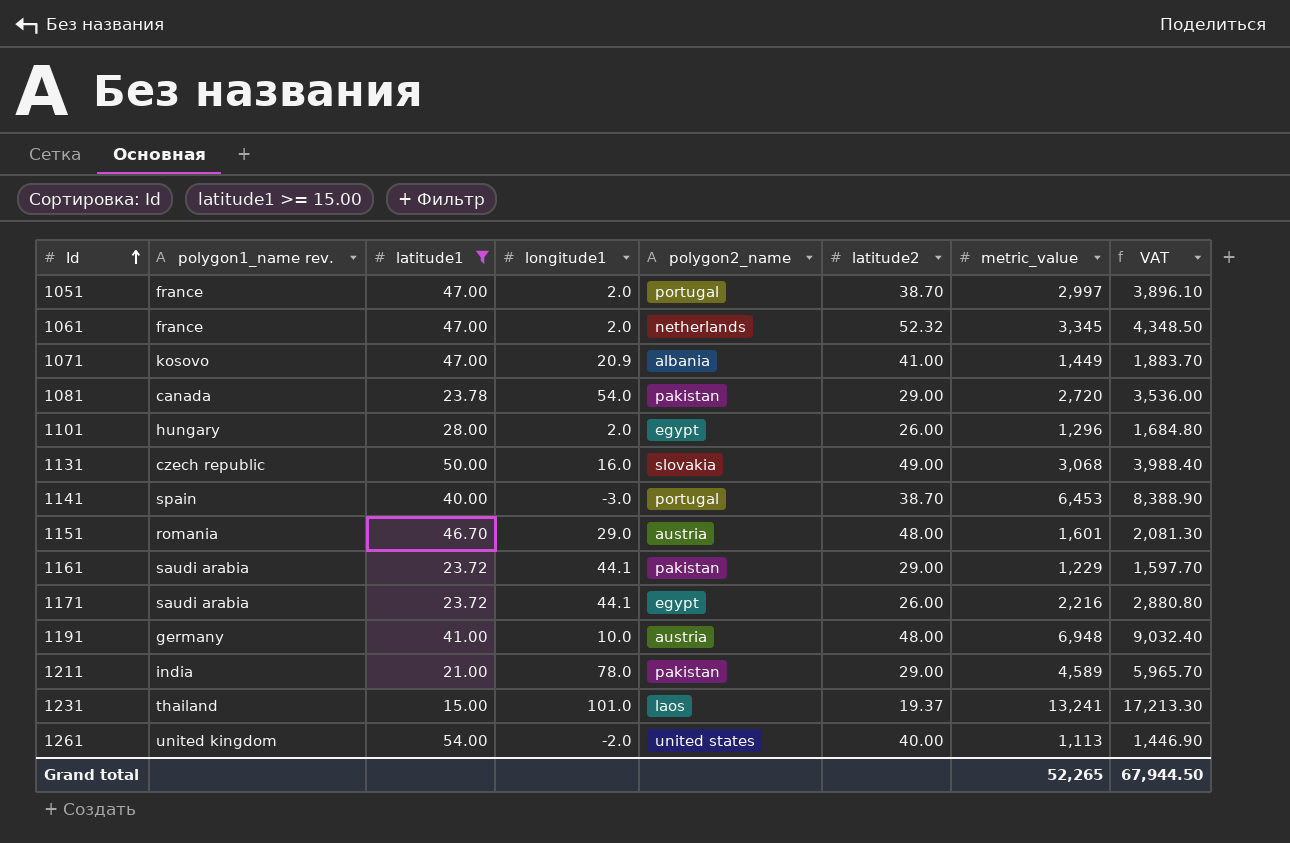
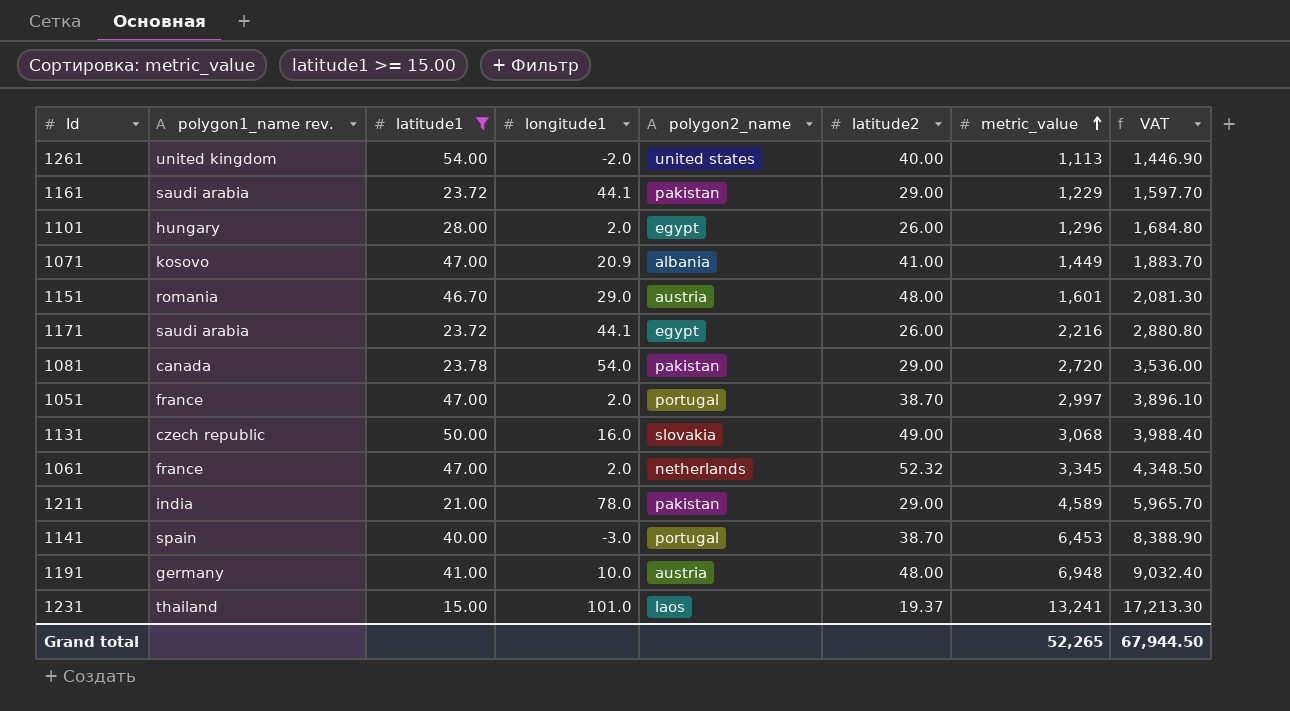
row order: Id ascending -> metric_value ascending

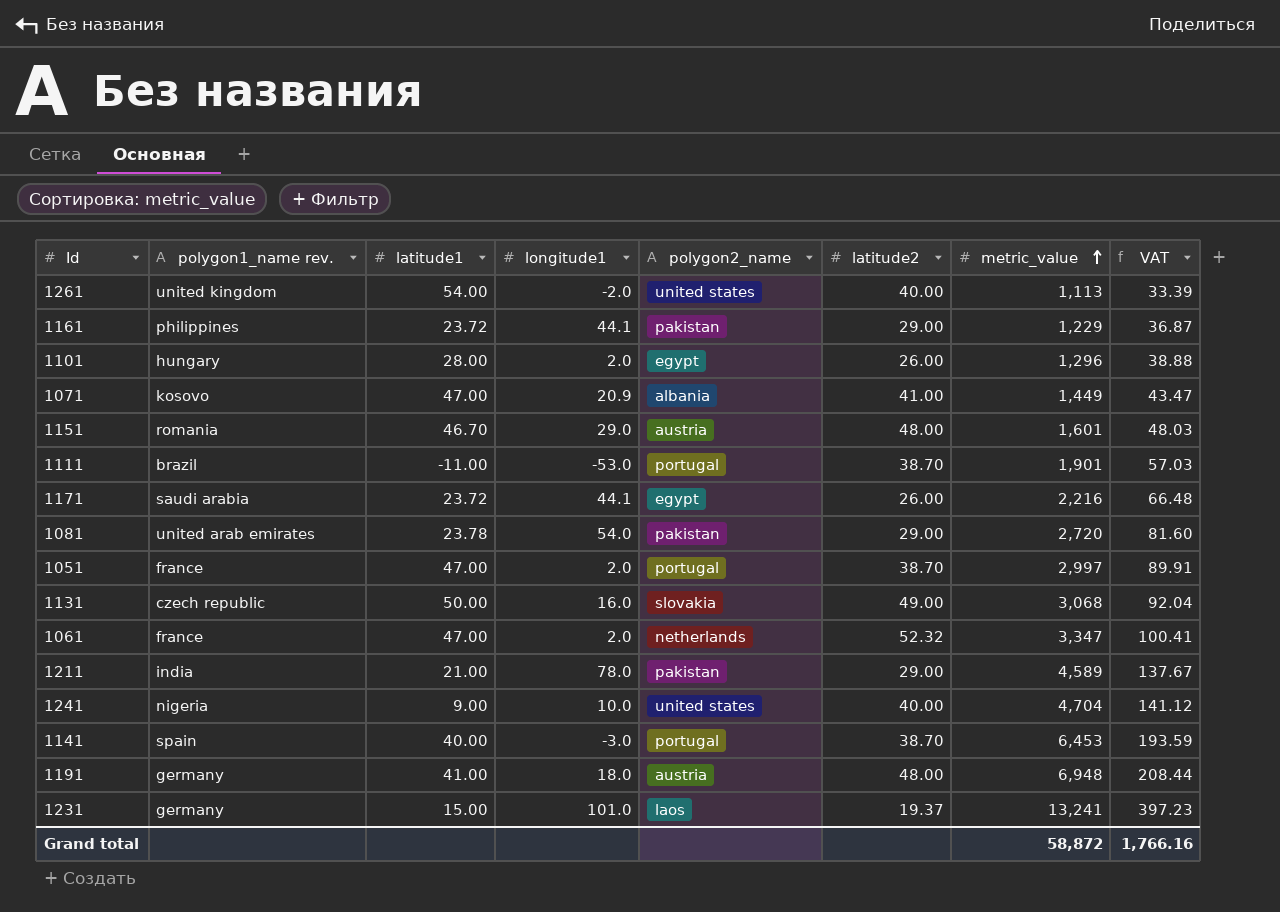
filter: latitude1 >= 15.00 -> none
column VAT | formula: [metric_value] * 1.3 -> [metric_value] * 0.03
1161 | polygon1_name rev.: saudi arabia -> philippines
1081 | polygon1_name rev.: canada -> united arab emirates
1061 | metric_value: 3,345 -> 3,347
1191 | longitude1: 10.0 -> 18.0
1231 | polygon1_name rev.: thailand -> germany
Grand total | metric_value: 52,265 -> 58,872
Grand total | VAT: 67,944.50 -> 1,766.16

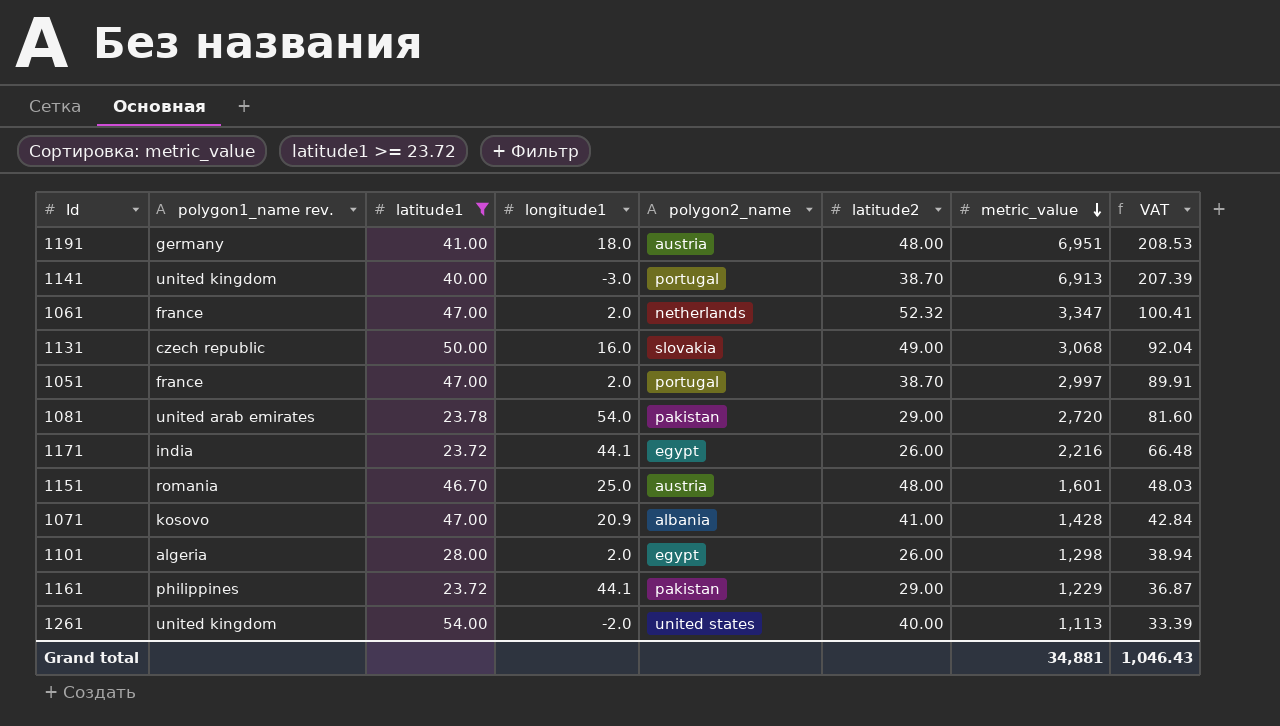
filter: none -> latitude1 >= 23.72
row order: metric_value ascending -> metric_value descending
1191 | metric_value: 6,948 -> 6,951
1191 | VAT: 208.44 -> 208.53
1141 | polygon1_name rev.: spain -> united kingdom
1141 | metric_value: 6,453 -> 6,913
1141 | VAT: 193.59 -> 207.39
1171 | polygon1_name rev.: saudi arabia -> india
1151 | longitude1: 29.0 -> 25.0
1071 | metric_value: 1,449 -> 1,428
1071 | VAT: 43.47 -> 42.84
1101 | polygon1_name rev.: hungary -> algeria
1101 | metric_value: 1,296 -> 1,298
1101 | VAT: 38.88 -> 38.94
Grand total | metric_value: 58,872 -> 34,881
Grand total | VAT: 1,766.16 -> 1,046.43

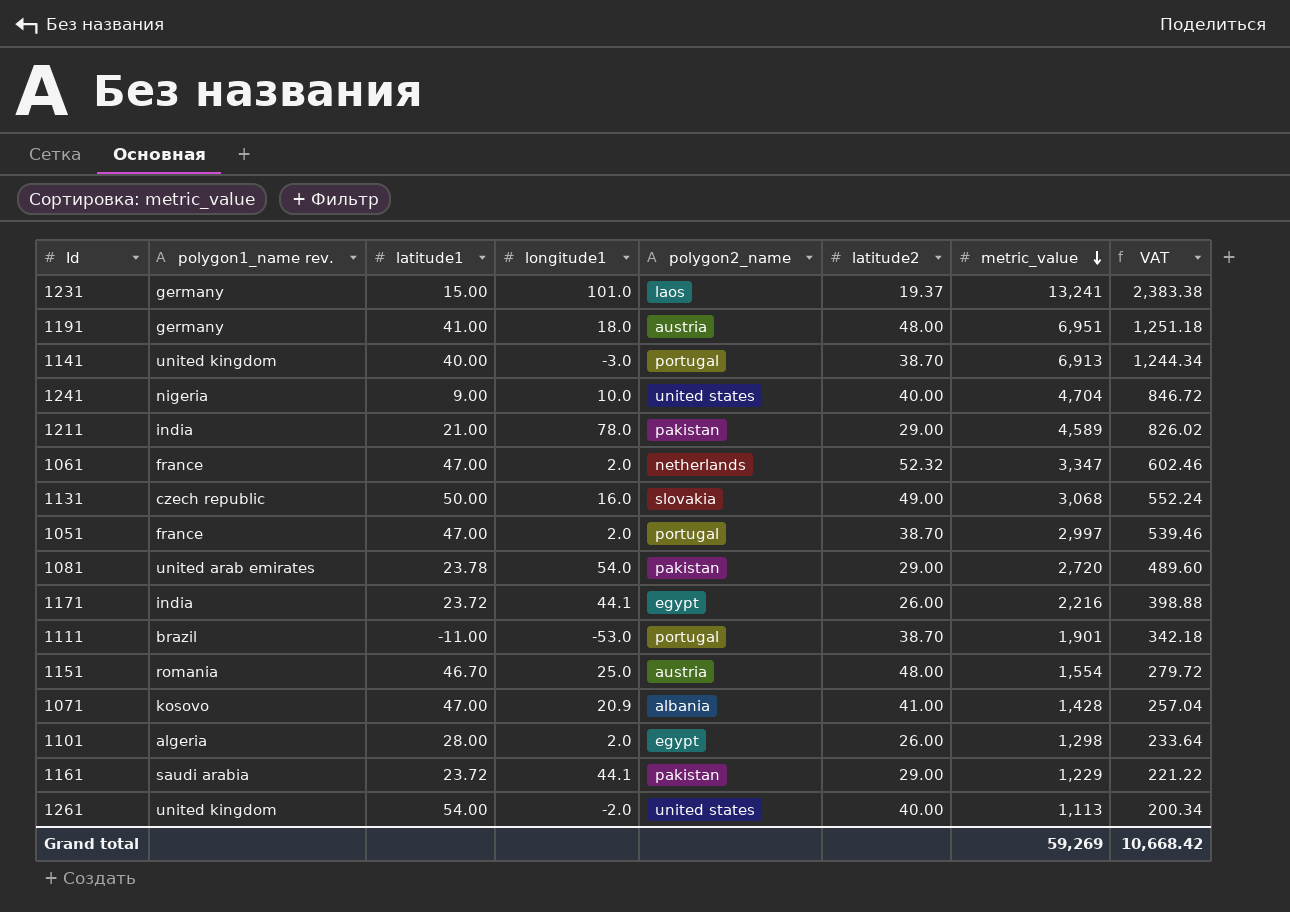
filter: latitude1 >= 23.72 -> none
column VAT | formula: [metric_value] * 0.03 -> [metric_value] * 0.18
1151 | metric_value: 1,601 -> 1,554
1161 | polygon1_name rev.: philippines -> saudi arabia
Grand total | metric_value: 34,881 -> 59,269
Grand total | VAT: 1,046.43 -> 10,668.42

